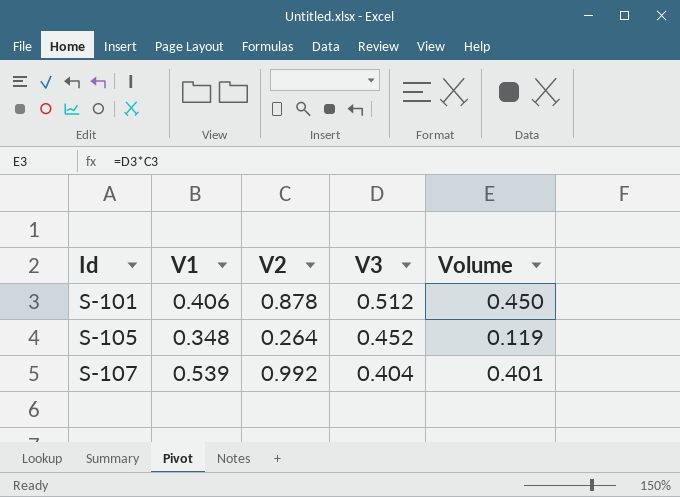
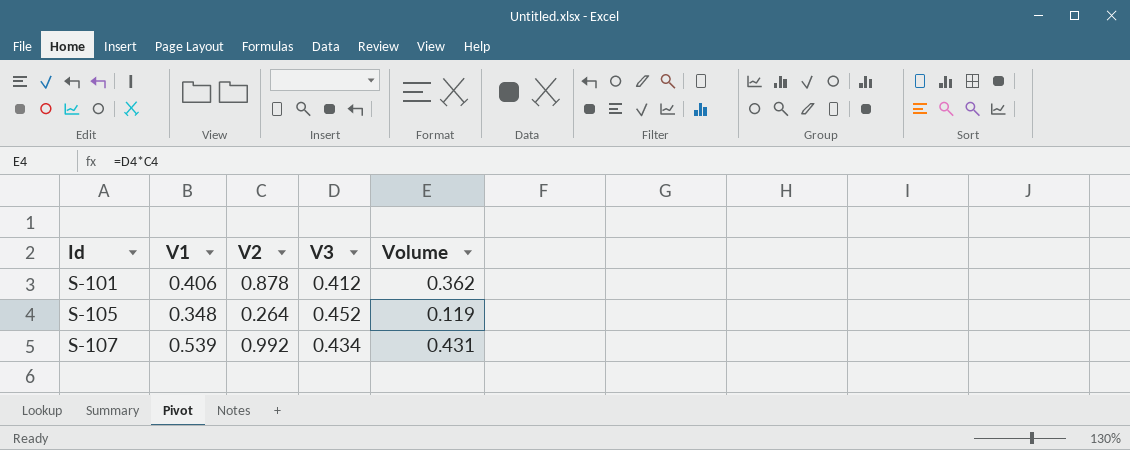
S-101 | V3: 0.512 -> 0.412
S-101 | Volume: 0.450 -> 0.362
S-107 | V3: 0.404 -> 0.434
S-107 | Volume: 0.401 -> 0.431

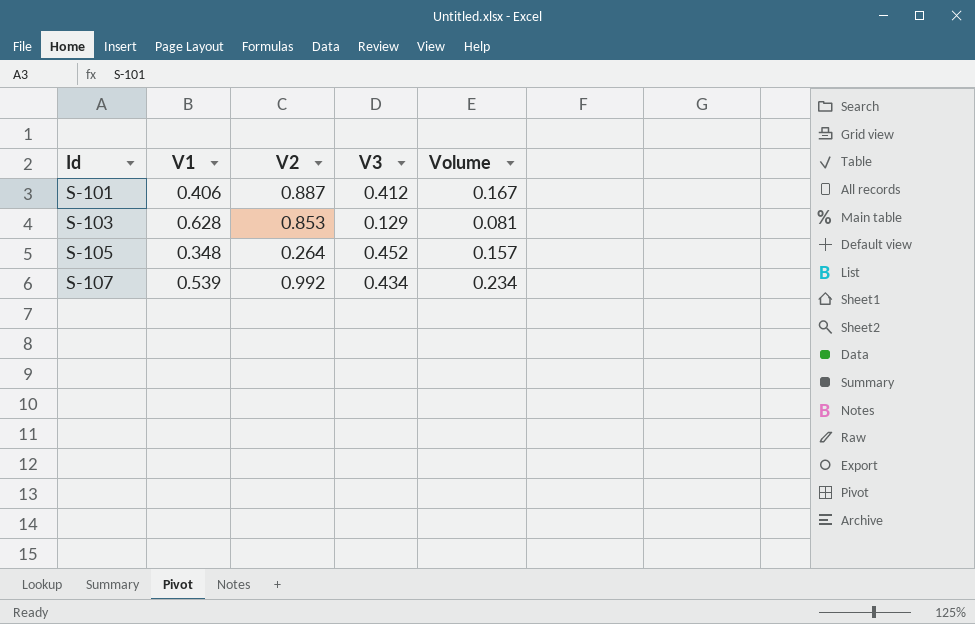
column Volume | formula: [V2] * [V3] -> [V1] * [V3]
S-101 | V2: 0.878 -> 0.887
row S-103: none -> 0.628 | 0.853 | 0.129 | 0.081

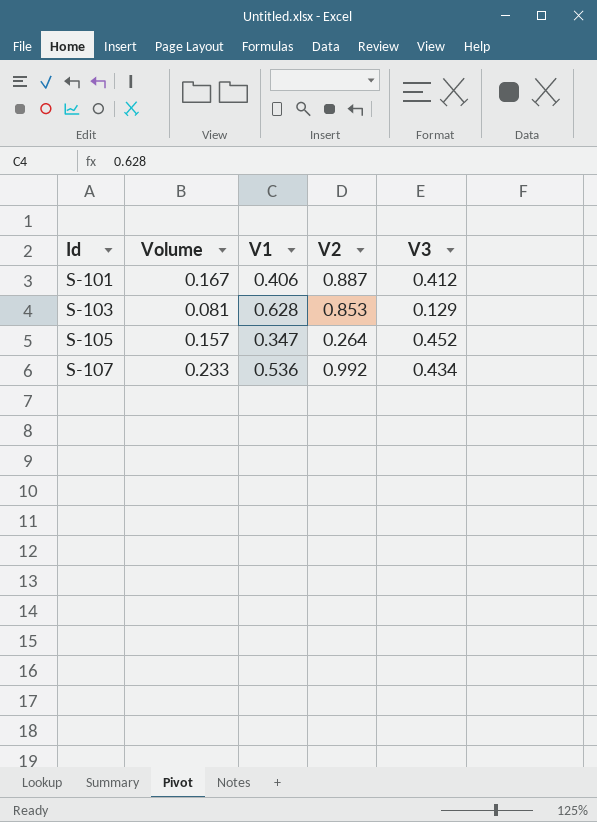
column Volume | position: 5 -> 2
S-105 | V1: 0.348 -> 0.347
S-107 | Volume: 0.234 -> 0.233
S-107 | V1: 0.539 -> 0.536

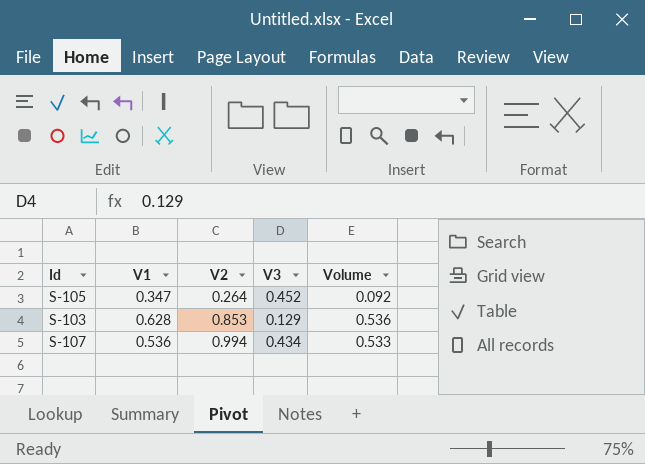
row order: Id ascending -> V2 ascending
column Volume | formula: [V1] * [V3] -> [V1] * [V2]
column Volume | position: 2 -> 5
row S-101: 0.167 | 0.406 | 0.887 | 0.412 -> none
S-107 | V2: 0.992 -> 0.994

